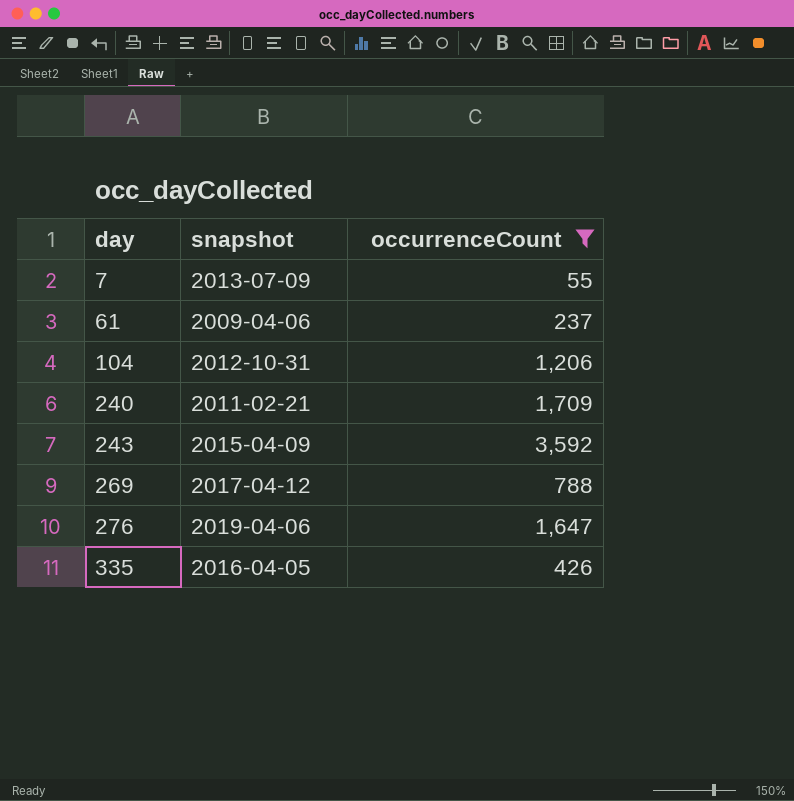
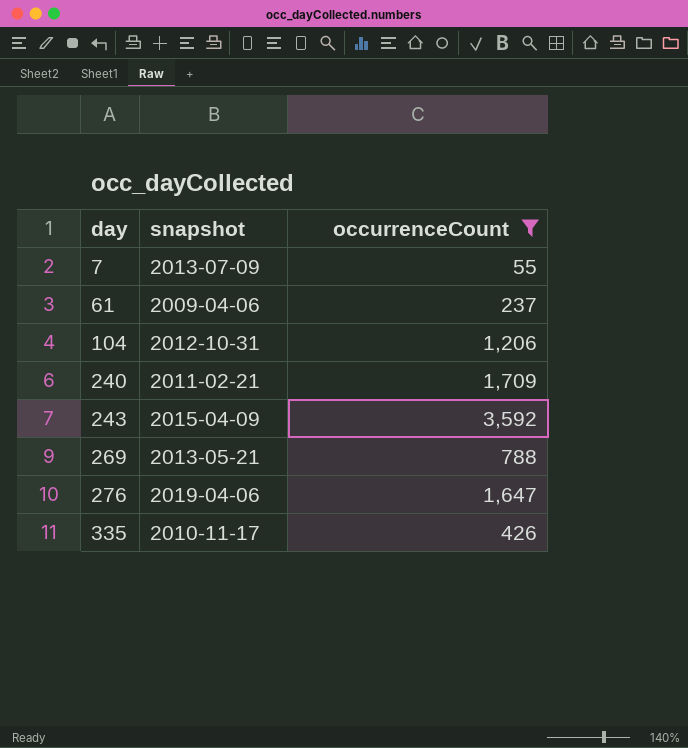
269 | snapshot: 2017-04-12 -> 2013-05-21
335 | snapshot: 2016-04-05 -> 2010-11-17

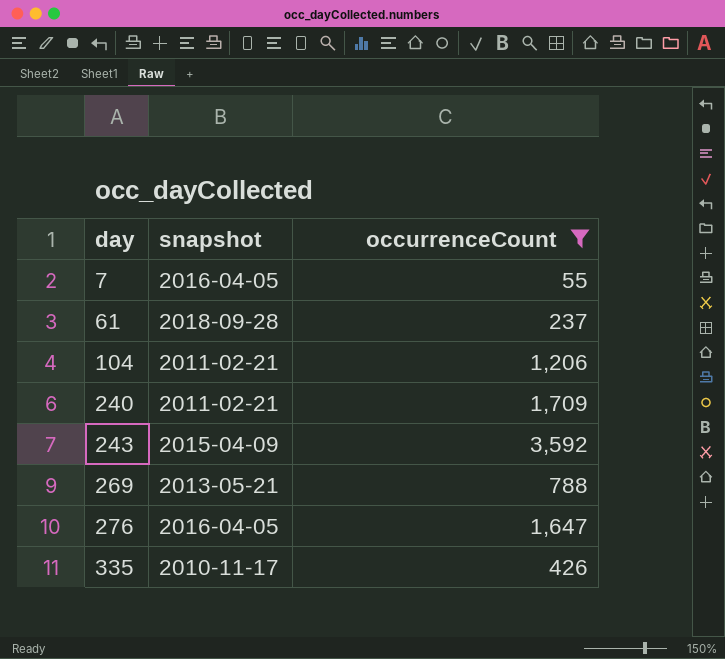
7 | snapshot: 2013-07-09 -> 2016-04-05
61 | snapshot: 2009-04-06 -> 2018-09-28
104 | snapshot: 2012-10-31 -> 2011-02-21
276 | snapshot: 2019-04-06 -> 2016-04-05

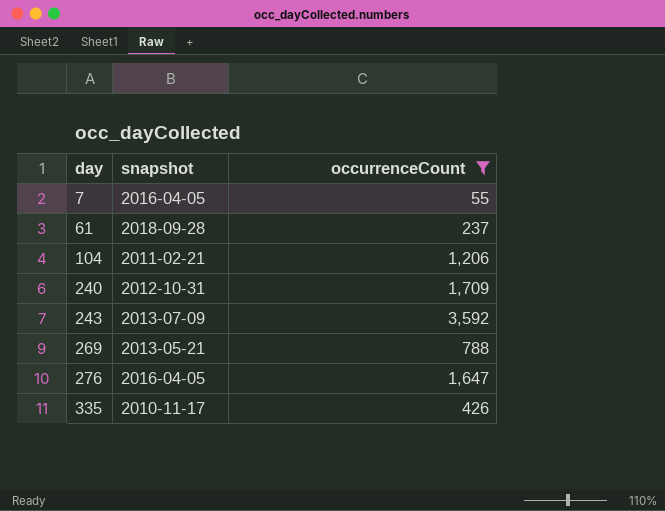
240 | snapshot: 2011-02-21 -> 2012-10-31
243 | snapshot: 2015-04-09 -> 2013-07-09

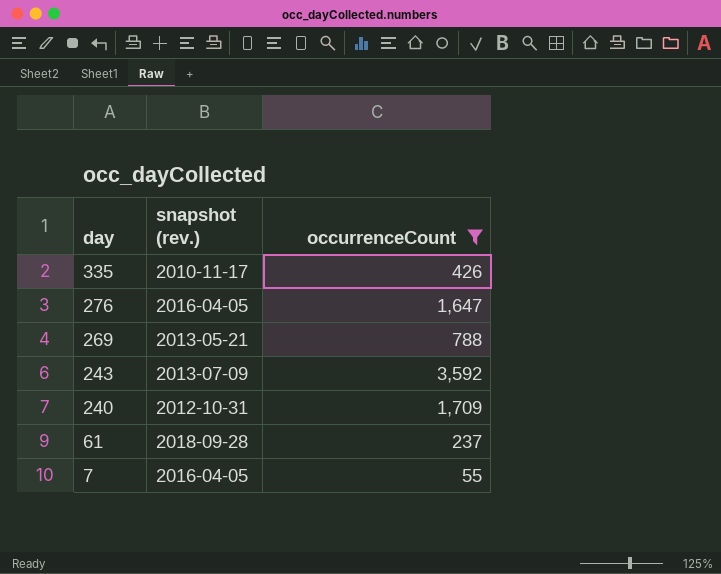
row order: day ascending -> day descending
column name: snapshot -> snapshot (rev.)
row 104: 2011-02-21 | 1,206 -> none

